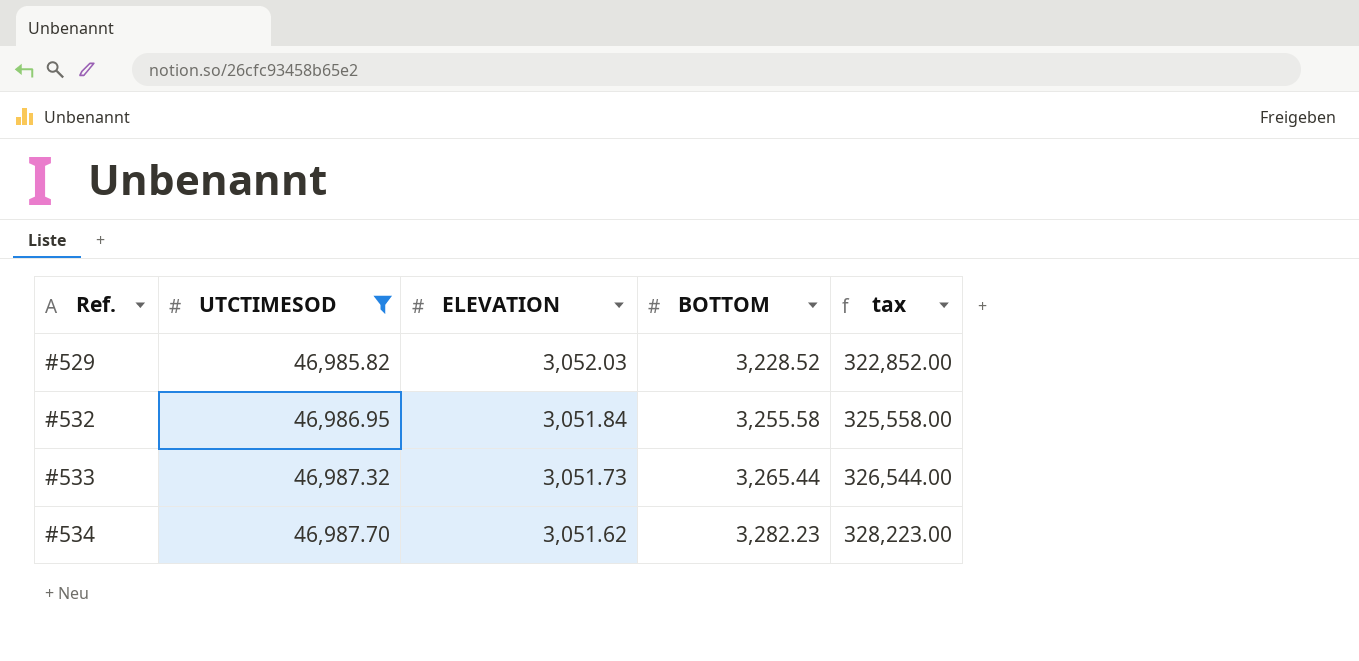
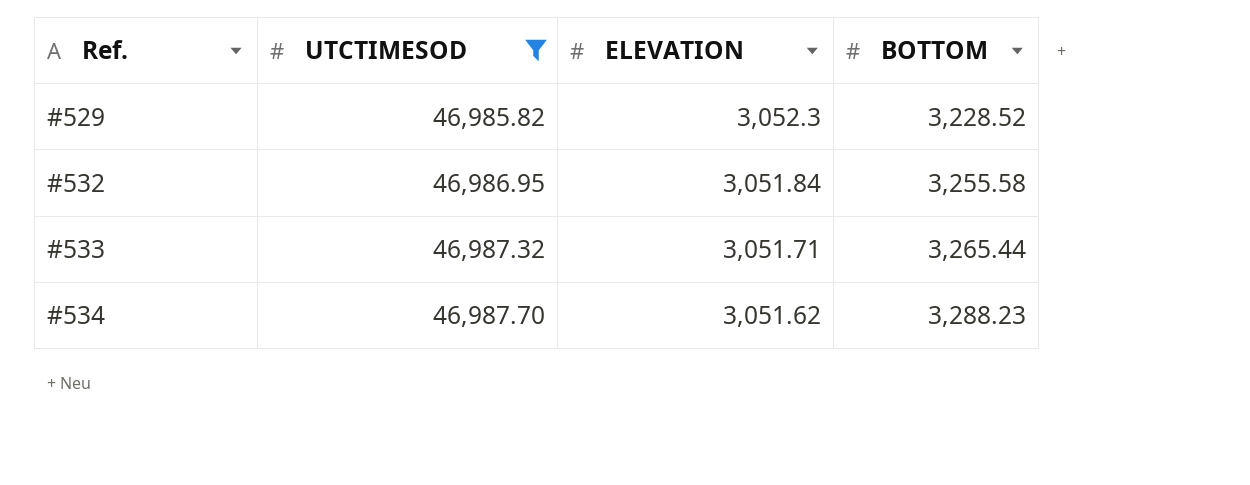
column tax | formula: [BOTTOM] * 100 -> none
#529 | ELEVATION: 3,052.03 -> 3,052.3
#533 | ELEVATION: 3,051.73 -> 3,051.71
#534 | BOTTOM: 3,282.23 -> 3,288.23

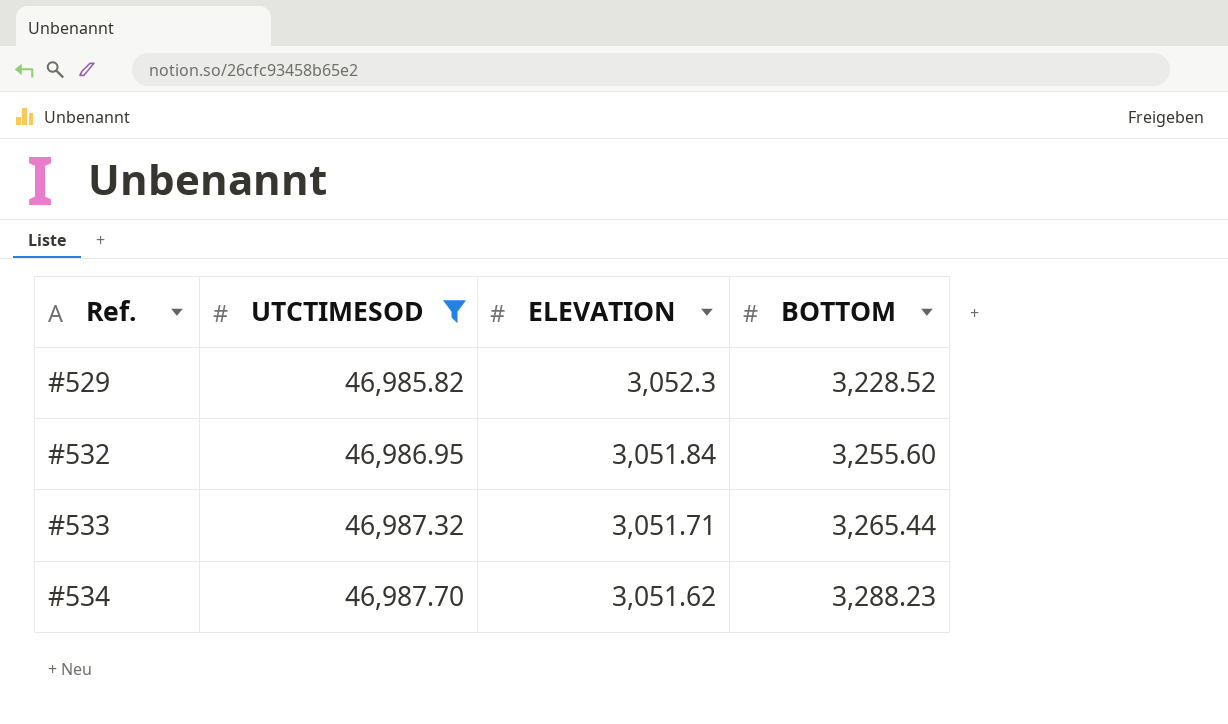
#532 | BOTTOM: 3,255.58 -> 3,255.60

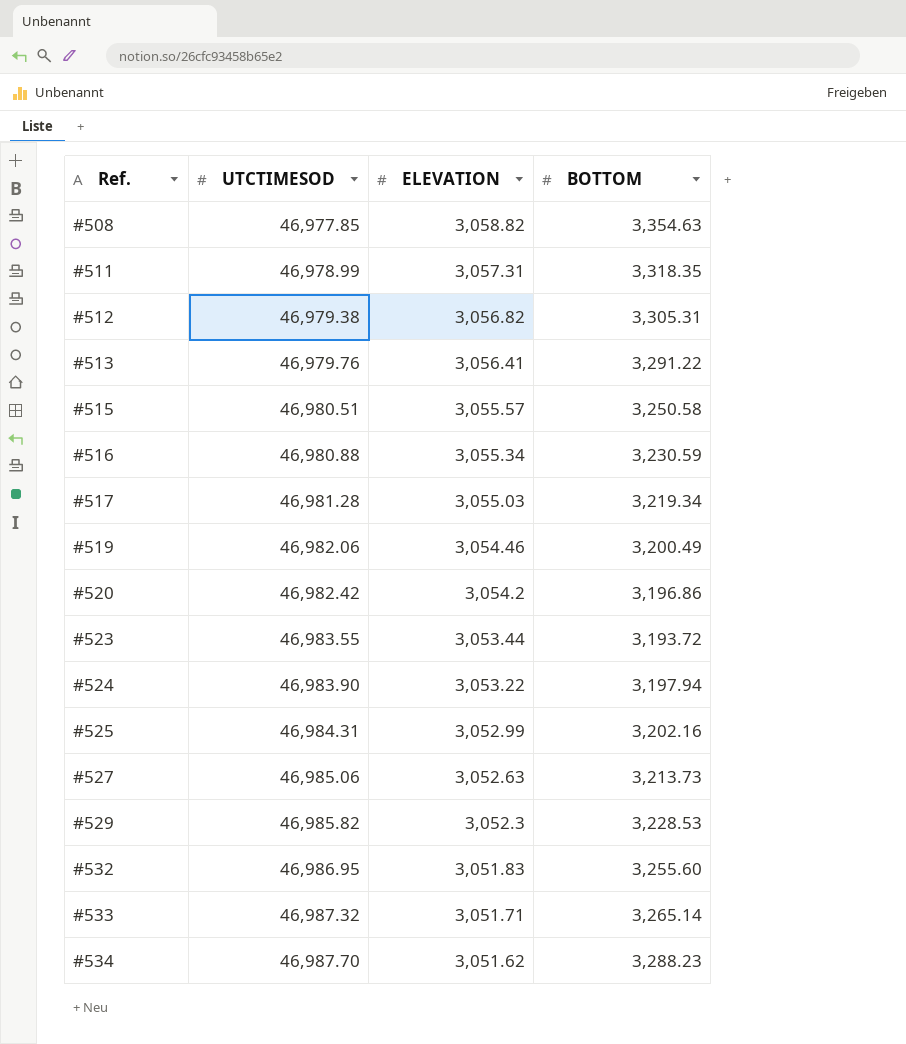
filter: UTCTIMESOD >= 46,985.82 -> none
#529 | BOTTOM: 3,228.52 -> 3,228.53
#532 | ELEVATION: 3,051.84 -> 3,051.83
#533 | BOTTOM: 3,265.44 -> 3,265.14

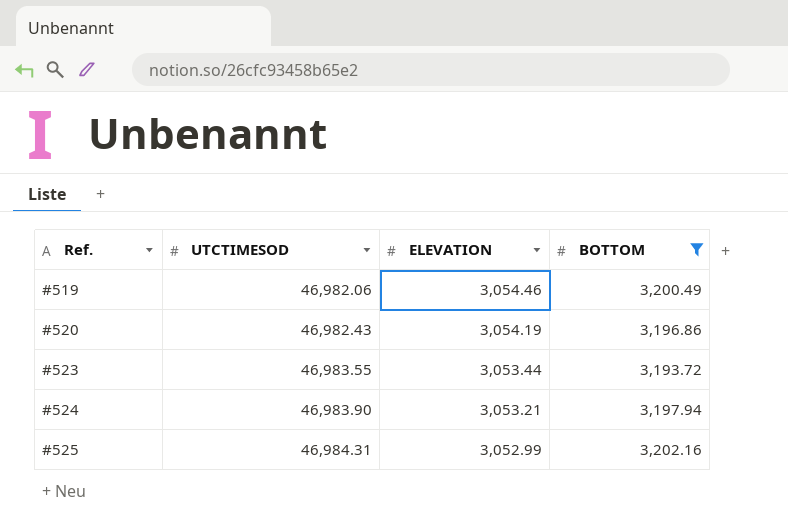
filter: none -> BOTTOM <= 3,202.16
#520 | UTCTIMESOD: 46,982.42 -> 46,982.43
#520 | ELEVATION: 3,054.2 -> 3,054.19
#524 | ELEVATION: 3,053.22 -> 3,053.21

